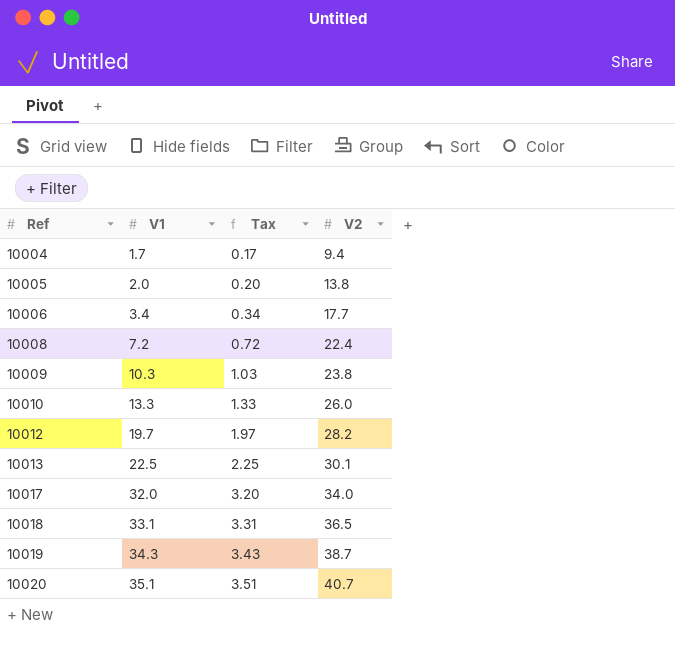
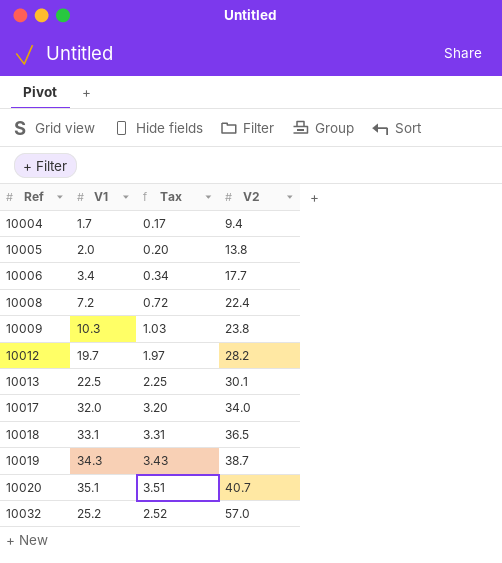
row 10010: 13.3 | 1.33 | 26.0 -> none
row 10032: none -> 25.2 | 2.52 | 57.0

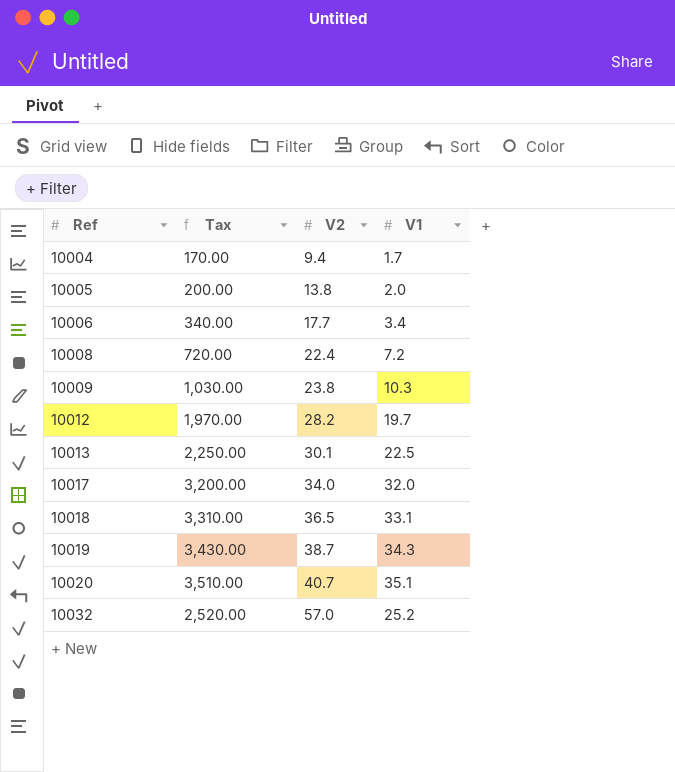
column Tax | formula: [V1] * 0.1 -> [V1] * 100
column V1 | position: 2 -> 4

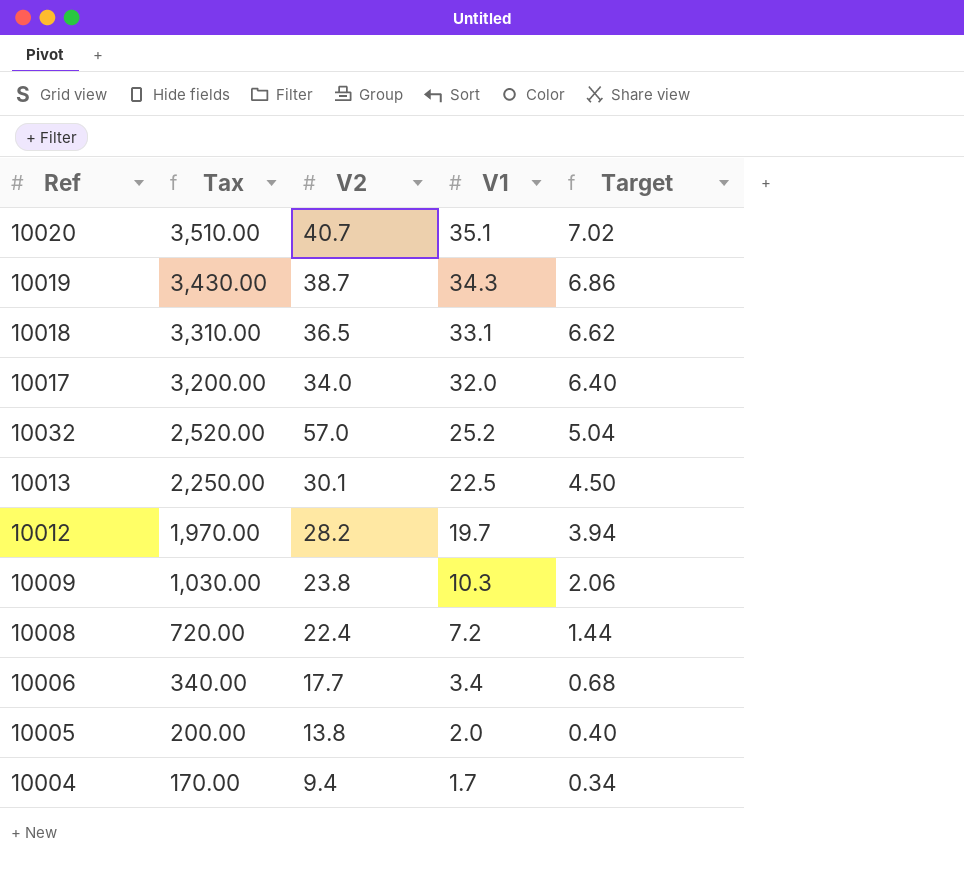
row order: Ref ascending -> Tax descending
column Target | formula: none -> [V1] * 0.2

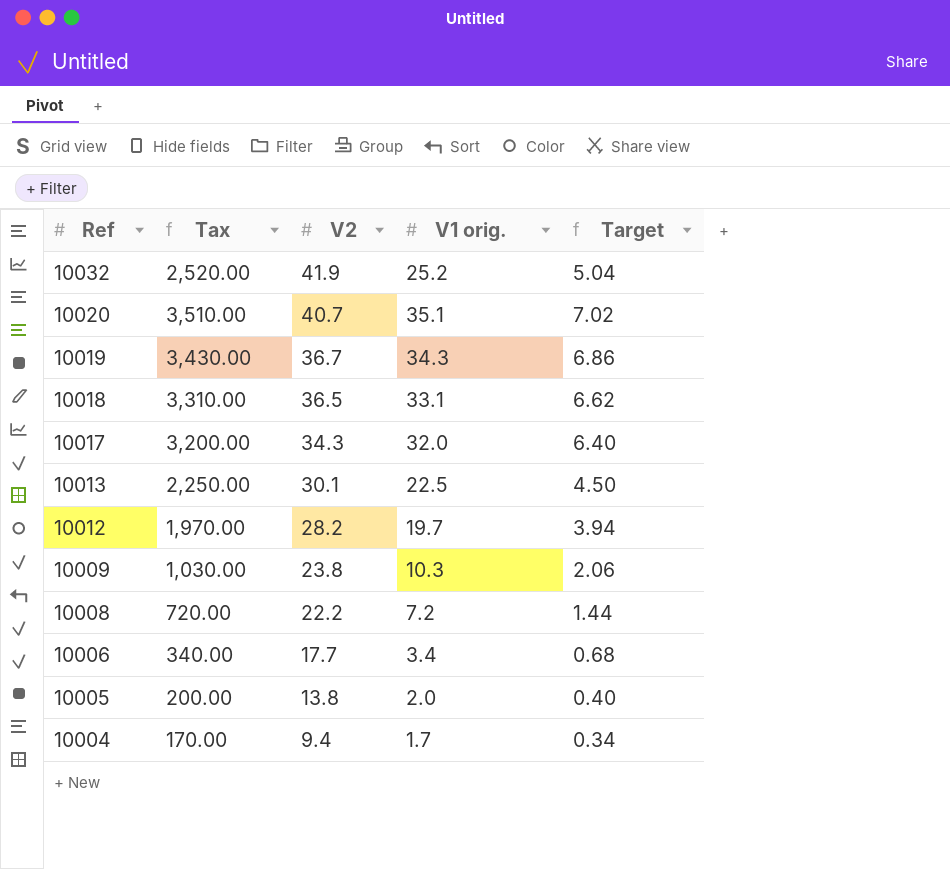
row order: Tax descending -> Ref descending
column name: V1 -> V1 orig.
10032 | V2: 57.0 -> 41.9
10019 | V2: 38.7 -> 36.7
10017 | V2: 34.0 -> 34.3
10008 | V2: 22.4 -> 22.2

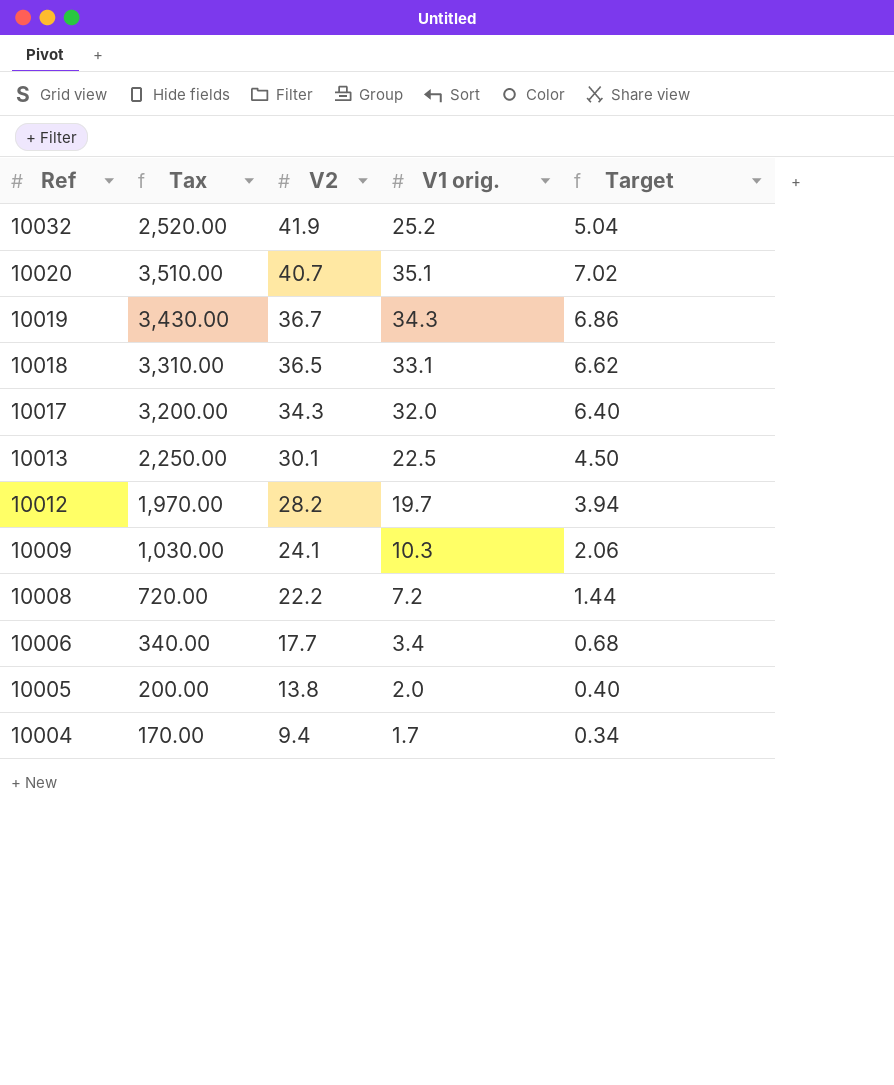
10009 | V2: 23.8 -> 24.1

